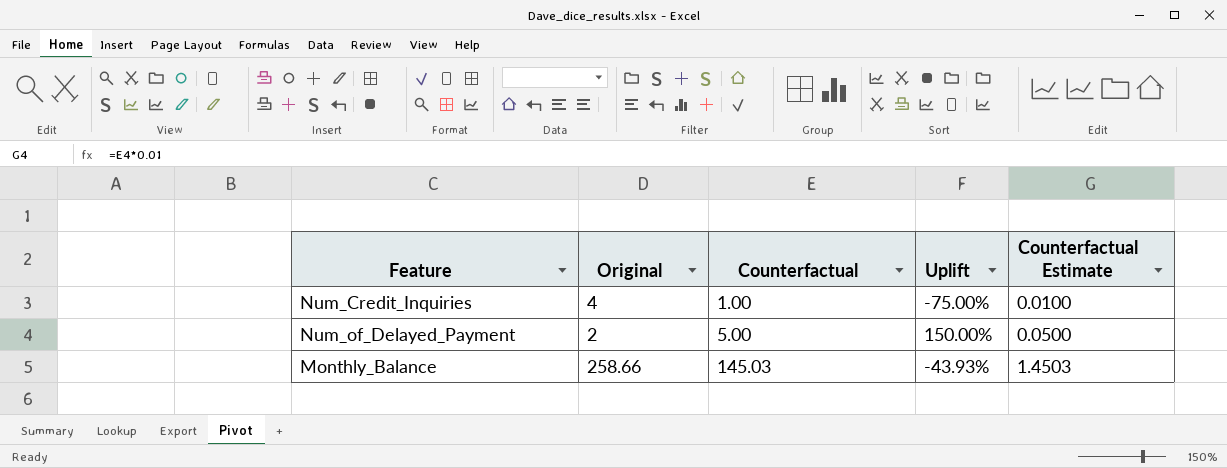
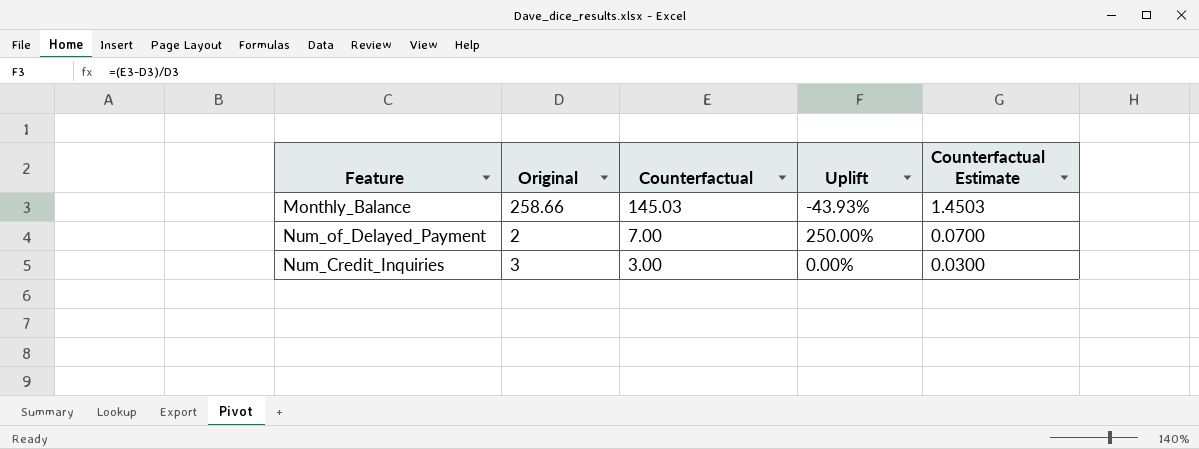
row order: Counterfactual ascending -> Counterfactual descending
Num_of_Delayed_Payment | Counterfactual: 5.00 -> 7.00
Num_of_Delayed_Payment | Uplift: 150.00% -> 250.00%
Num_of_Delayed_Payment | Counterfactual Estimate: 0.0500 -> 0.0700
Num_Credit_Inquiries | Original: 4 -> 3
Num_Credit_Inquiries | Counterfactual: 1.00 -> 3.00
Num_Credit_Inquiries | Uplift: -75.00% -> 0.00%
Num_Credit_Inquiries | Counterfactual Estimate: 0.0100 -> 0.0300

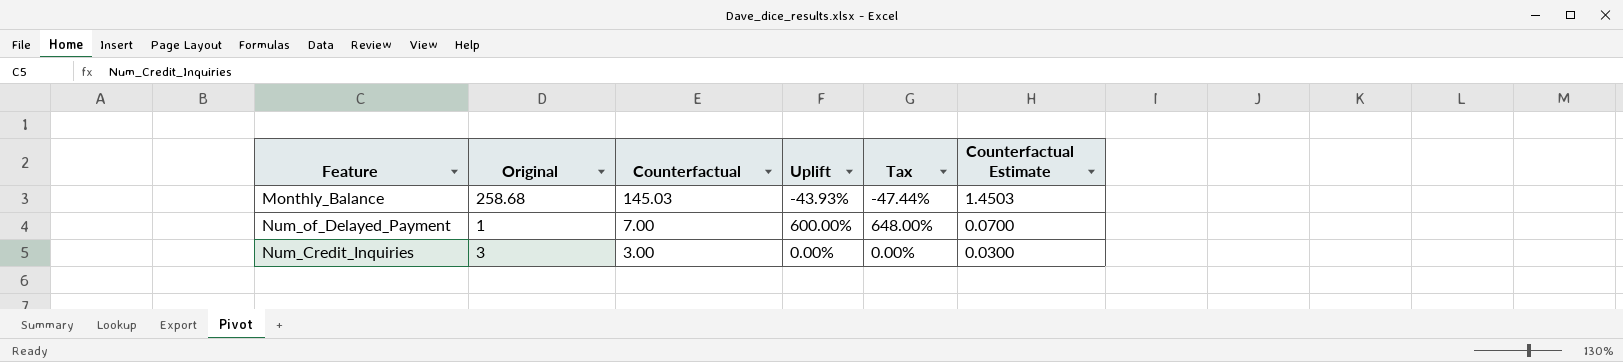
column Tax | formula: none -> [Uplift] * 1.08
Monthly_Balance | Original: 258.66 -> 258.68
Num_of_Delayed_Payment | Original: 2 -> 1
Num_of_Delayed_Payment | Uplift: 250.00% -> 600.00%

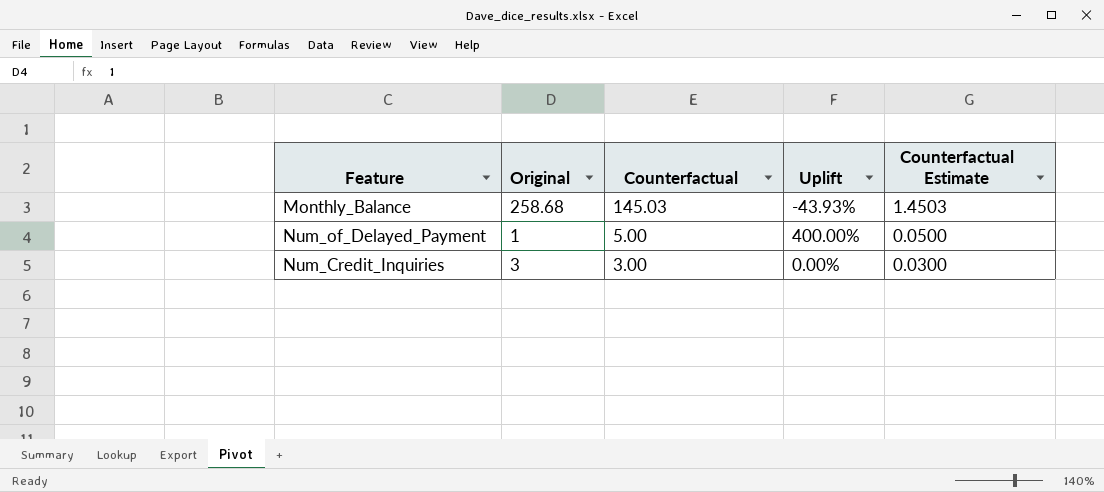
column Tax | formula: [Uplift] * 1.08 -> none
Num_of_Delayed_Payment | Counterfactual: 7.00 -> 5.00
Num_of_Delayed_Payment | Uplift: 600.00% -> 400.00%
Num_of_Delayed_Payment | Counterfactual Estimate: 0.0700 -> 0.0500

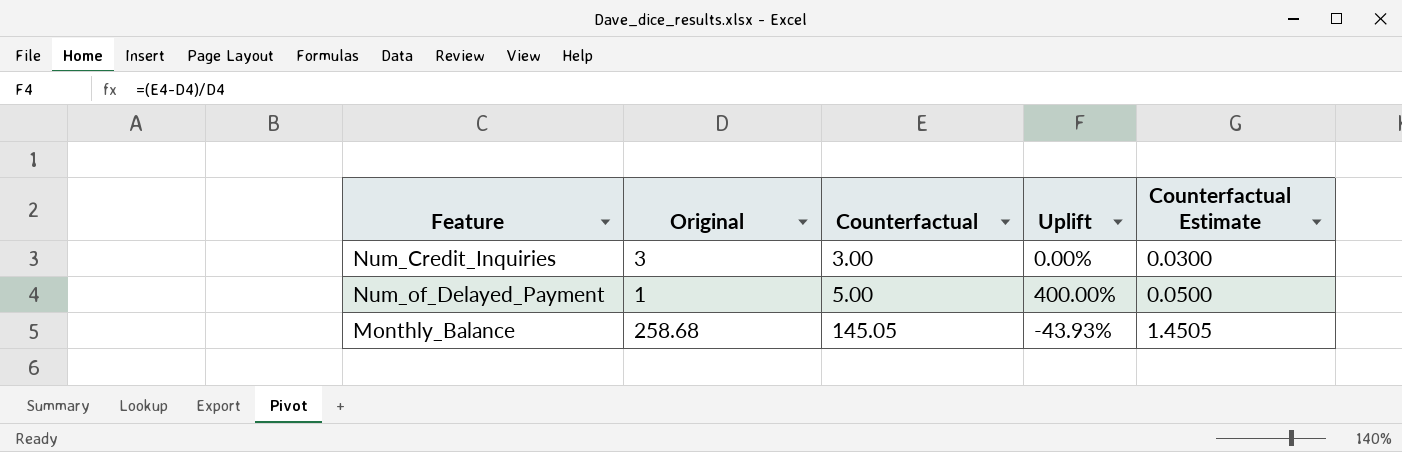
row order: Counterfactual descending -> Counterfactual ascending
Monthly_Balance | Counterfactual: 145.03 -> 145.05
Monthly_Balance | Counterfactual Estimate: 1.4503 -> 1.4505

